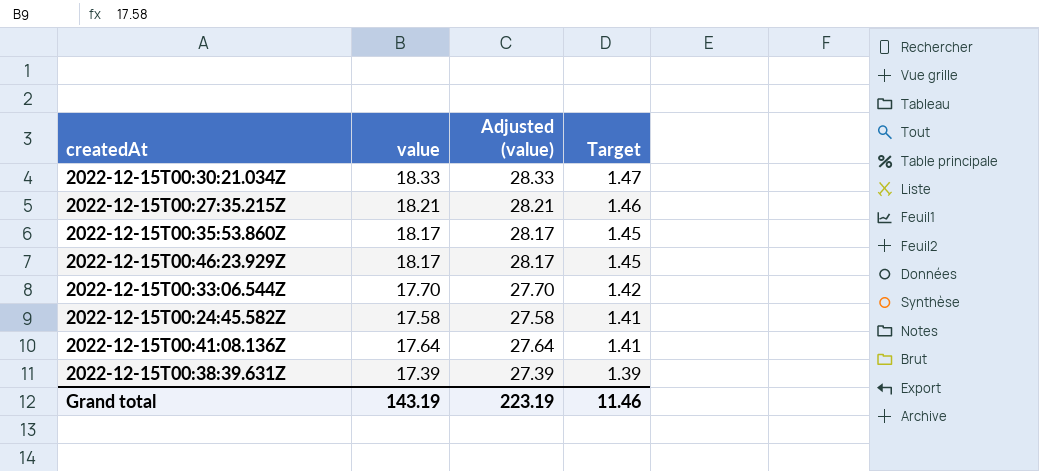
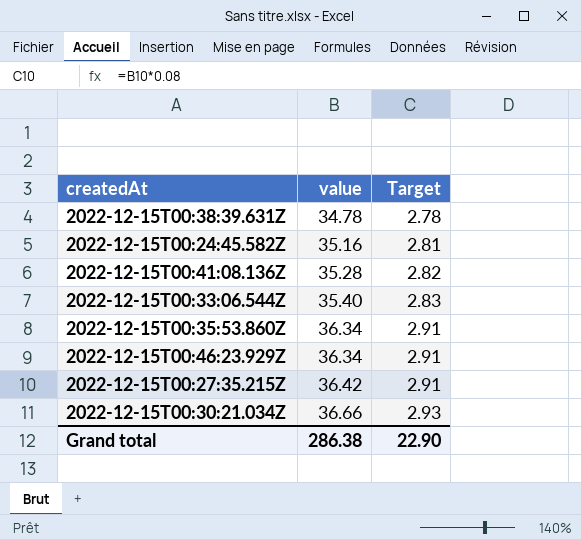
row order: Target descending -> value ascending
column Adjusted (value) | formula: [value] + 10 -> none
2022-12-15T00:38:39.631Z | value: 17.39 -> 34.78
2022-12-15T00:38:39.631Z | Target: 1.39 -> 2.78
2022-12-15T00:24:45.582Z | value: 17.58 -> 35.16
2022-12-15T00:24:45.582Z | Target: 1.41 -> 2.81
2022-12-15T00:41:08.136Z | value: 17.64 -> 35.28
2022-12-15T00:41:08.136Z | Target: 1.41 -> 2.82
2022-12-15T00:33:06.544Z | value: 17.70 -> 35.40
2022-12-15T00:33:06.544Z | Target: 1.42 -> 2.83
2022-12-15T00:35:53.860Z | value: 18.17 -> 36.34
2022-12-15T00:35:53.860Z | Target: 1.45 -> 2.91
2022-12-15T00:46:23.929Z | value: 18.17 -> 36.34
2022-12-15T00:46:23.929Z | Target: 1.45 -> 2.91
2022-12-15T00:27:35.215Z | value: 18.21 -> 36.42
2022-12-15T00:27:35.215Z | Target: 1.46 -> 2.91
2022-12-15T00:30:21.034Z | value: 18.33 -> 36.66
2022-12-15T00:30:21.034Z | Target: 1.47 -> 2.93
Grand total | value: 143.19 -> 286.38
Grand total | Target: 11.46 -> 22.90

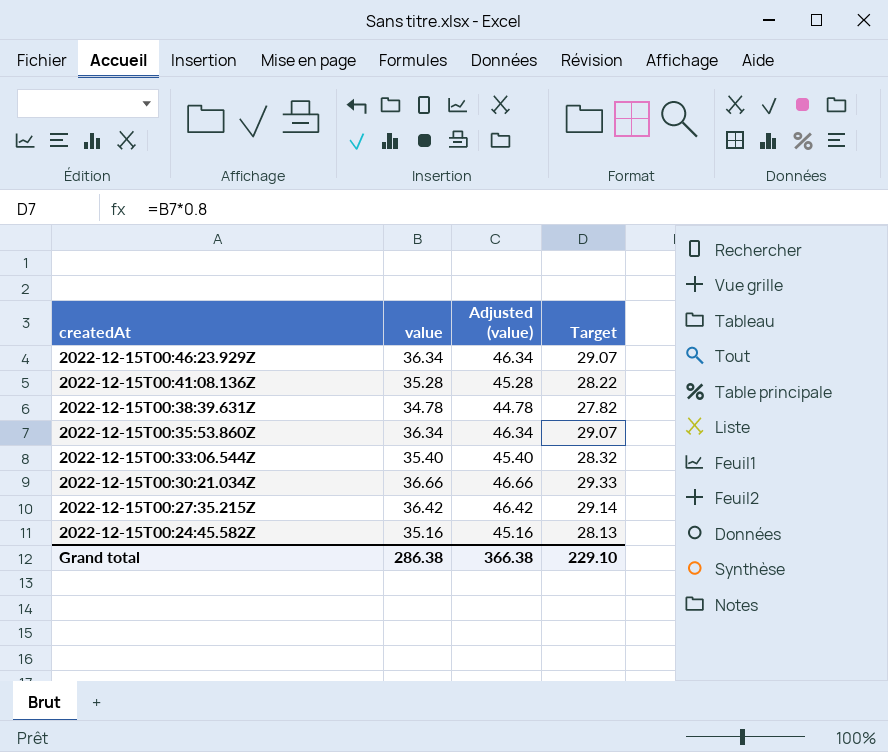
row order: value ascending -> createdAt descending
column Adjusted (value) | formula: none -> [value] + 10
column Target | formula: [value] * 0.08 -> [value] * 0.8
Grand total | Target: 22.90 -> 229.10

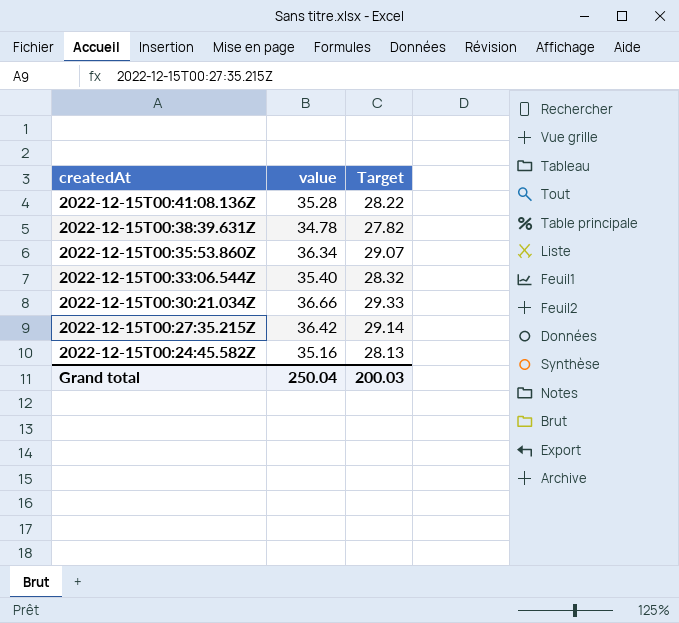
column Adjusted (value) | formula: [value] + 10 -> none
row 2022-12-15T00:46:23.929Z: 36.34 | 46.34 | 29.07 -> none
Grand total | value: 286.38 -> 250.04
Grand total | Target: 229.10 -> 200.03

